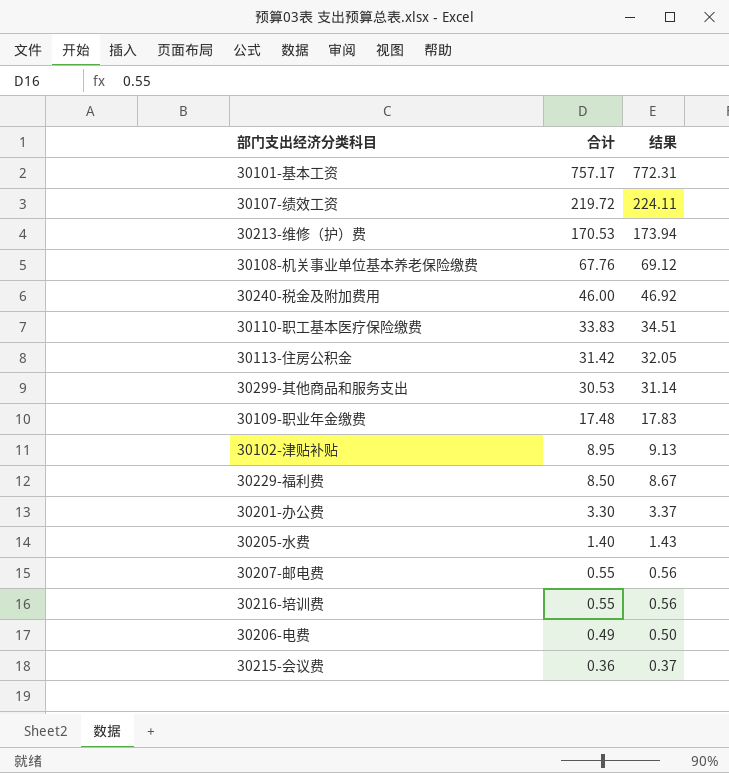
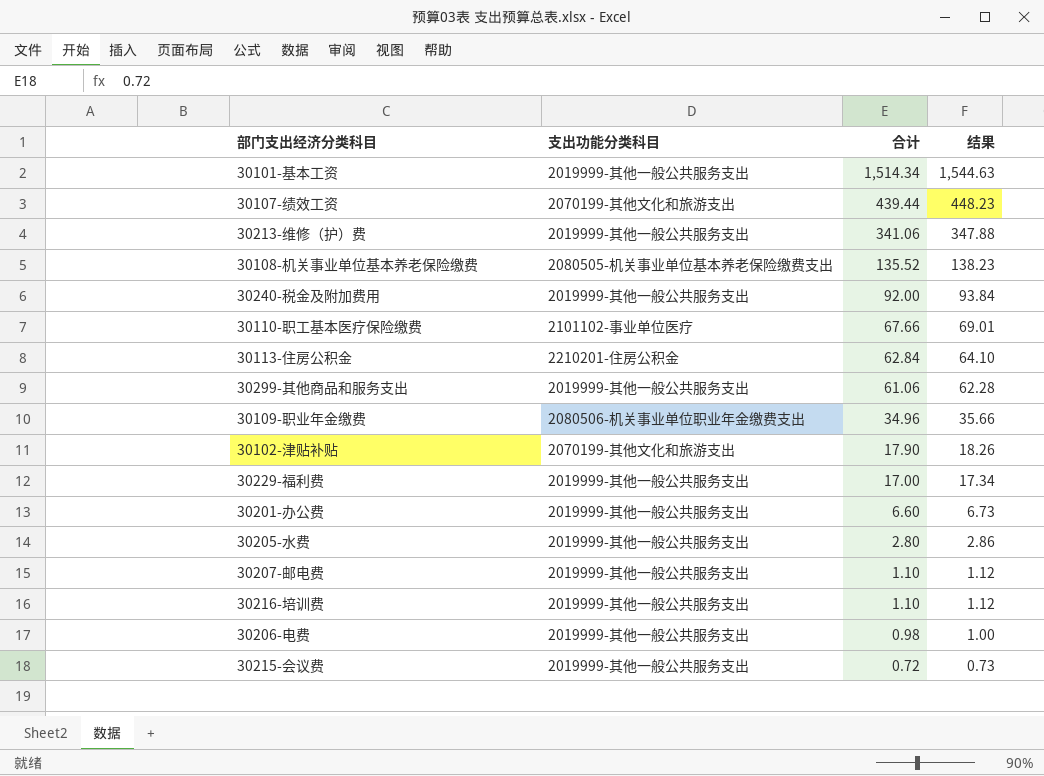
column 支出功能分类科目 | position: none -> 2
30101-基本工资 | 合计: 757.17 -> 1,514.34
30101-基本工资 | 结果: 772.31 -> 1,544.63
30107-绩效工资 | 合计: 219.72 -> 439.44
30107-绩效工资 | 结果: 224.11 -> 448.23
30213-维修（护）费 | 合计: 170.53 -> 341.06
30213-维修（护）费 | 结果: 173.94 -> 347.88
30108-机关事业单位基本养老保险缴费 | 合计: 67.76 -> 135.52
30108-机关事业单位基本养老保险缴费 | 结果: 69.12 -> 138.23
30240-税金及附加费用 | 合计: 46.00 -> 92.00
30240-税金及附加费用 | 结果: 46.92 -> 93.84
30110-职工基本医疗保险缴费 | 合计: 33.83 -> 67.66
30110-职工基本医疗保险缴费 | 结果: 34.51 -> 69.01
30113-住房公积金 | 合计: 31.42 -> 62.84
30113-住房公积金 | 结果: 32.05 -> 64.10
30299-其他商品和服务支出 | 合计: 30.53 -> 61.06
30299-其他商品和服务支出 | 结果: 31.14 -> 62.28
30109-职业年金缴费 | 合计: 17.48 -> 34.96
30109-职业年金缴费 | 结果: 17.83 -> 35.66
30102-津贴补贴 | 合计: 8.95 -> 17.90
30102-津贴补贴 | 结果: 9.13 -> 18.26
30229-福利费 | 合计: 8.50 -> 17.00
30229-福利费 | 结果: 8.67 -> 17.34
30201-办公费 | 合计: 3.30 -> 6.60
30201-办公费 | 结果: 3.37 -> 6.73
30205-水费 | 合计: 1.40 -> 2.80
30205-水费 | 结果: 1.43 -> 2.86
30207-邮电费 | 合计: 0.55 -> 1.10
30207-邮电费 | 结果: 0.56 -> 1.12
30216-培训费 | 合计: 0.55 -> 1.10
30216-培训费 | 结果: 0.56 -> 1.12
30206-电费 | 合计: 0.49 -> 0.98
30206-电费 | 结果: 0.50 -> 1.00
30215-会议费 | 合计: 0.36 -> 0.72
30215-会议费 | 结果: 0.37 -> 0.73

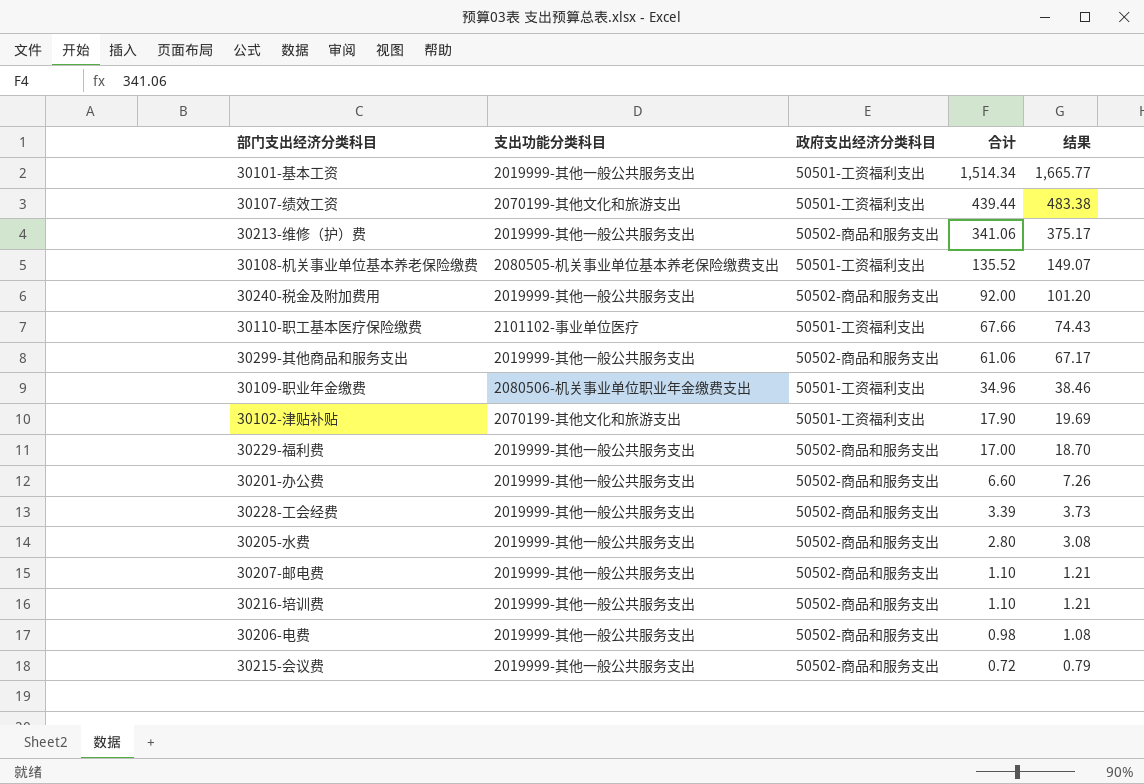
column 政府支出经济分类科目 | position: none -> 3
column 结果 | formula: [合计] * 1.02 -> [合计] * 1.1
row 30113-住房公积金: 2210201-住房公积金 | 62.84 | 64.10 -> none
row 30228-工会经费: none -> 2019999-其他一般公共服务支出 | 50502-商品和服务支出 | 3.39 | 3.73

